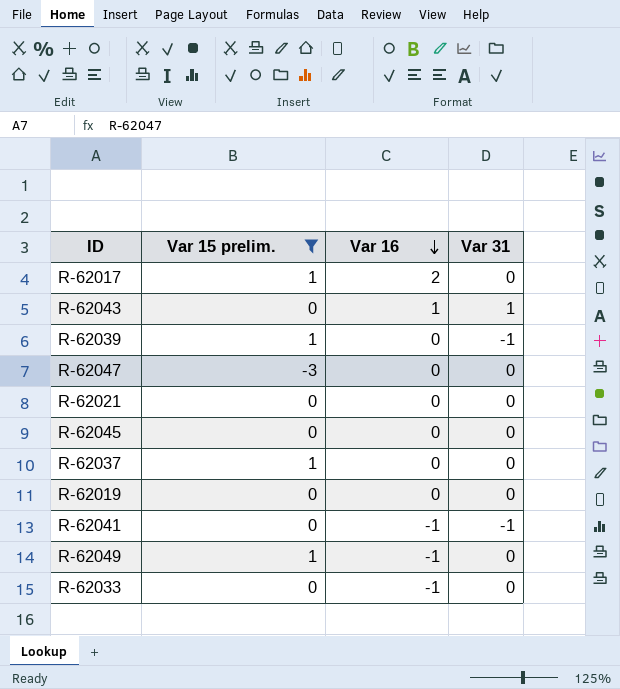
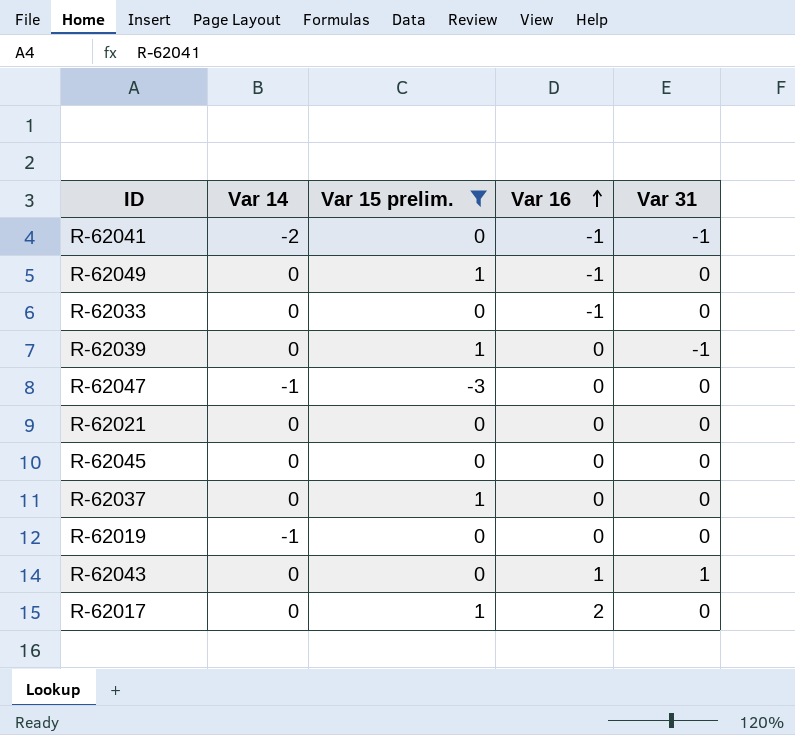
row order: Var 16 descending -> Var 16 ascending
column Var 14 | position: none -> 2

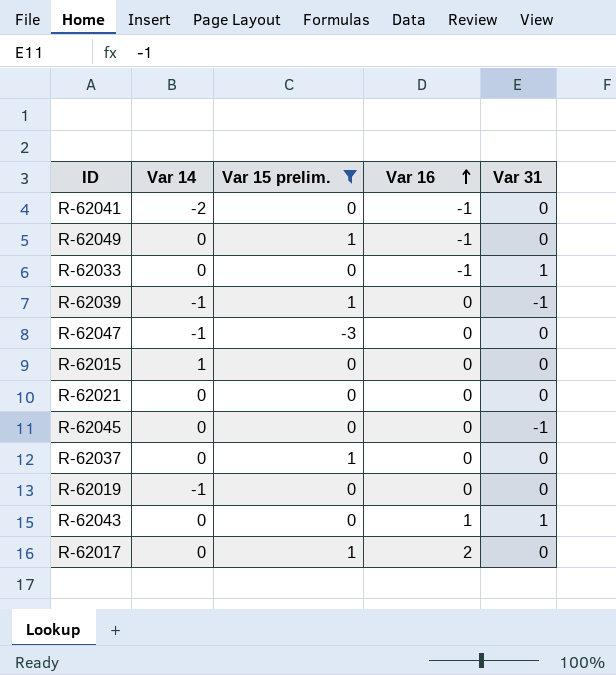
R-62041 | Var 31: -1 -> 0
R-62033 | Var 31: 0 -> 1
R-62039 | Var 14: 0 -> -1
row R-62015: none -> 1 | 0 | 0 | 0
R-62045 | Var 31: 0 -> -1

